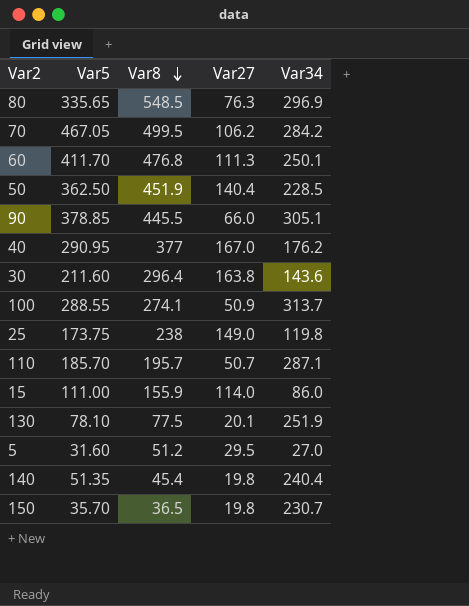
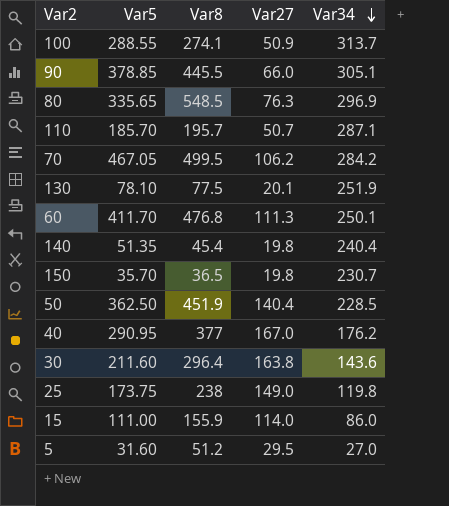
row order: Var8 descending -> Var34 descending

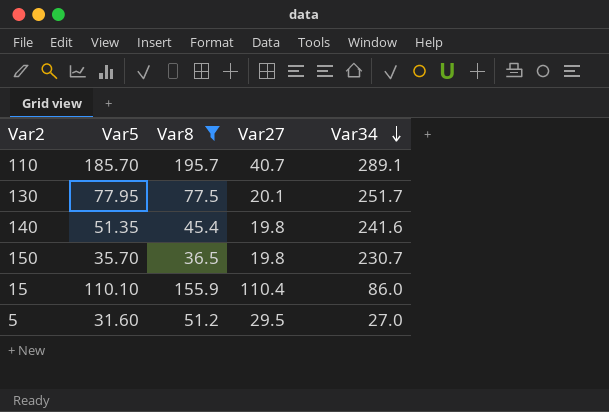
filter: none -> Var8 <= 195.7
110 | Var27: 50.7 -> 40.7
110 | Var34: 287.1 -> 289.1
130 | Var5: 78.10 -> 77.95
130 | Var34: 251.9 -> 251.7
140 | Var34: 240.4 -> 241.6
15 | Var5: 111.00 -> 110.10
15 | Var27: 114.0 -> 110.4

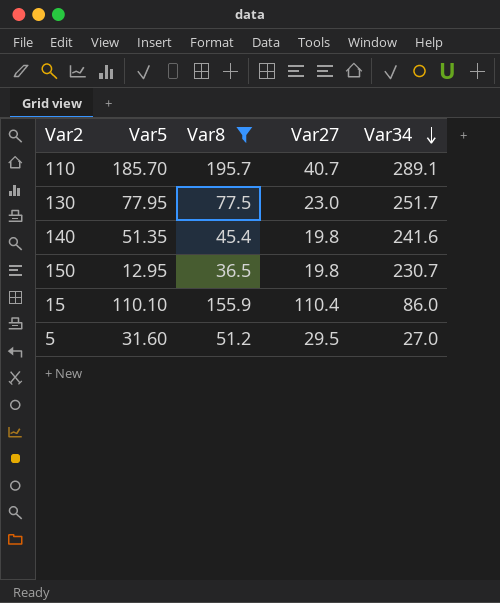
130 | Var27: 20.1 -> 23.0
150 | Var5: 35.70 -> 12.95

